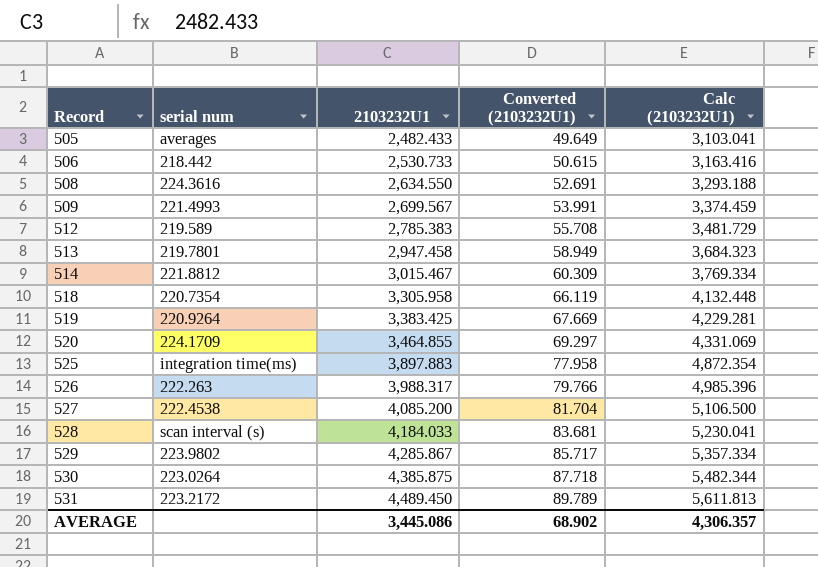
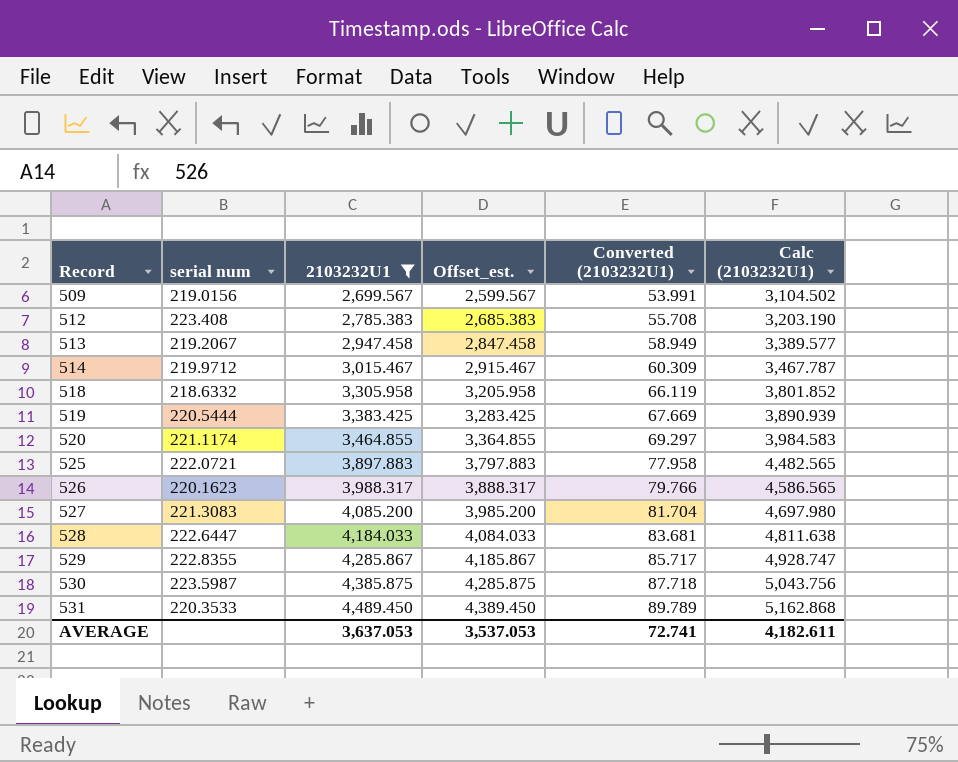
filter: none -> 2103232U1 >= 2,699.567
column Offset_est. | formula: none -> [2103232U1] - 100
column Calc (2103232U1) | formula: [2103232U1] * 1.25 -> [2103232U1] * 1.15
509 | serial num: 221.4993 -> 219.0156
512 | serial num: 219.589 -> 223.408
513 | serial num: 219.7801 -> 219.2067
514 | serial num: 221.8812 -> 219.9712
518 | serial num: 220.7354 -> 218.6332
519 | serial num: 220.9264 -> 220.5444
520 | serial num: 224.1709 -> 221.1174
525 | serial num: integration time(ms) -> 222.0721
526 | serial num: 222.263 -> 220.1623
527 | serial num: 222.4538 -> 221.3083
528 | serial num: scan interval (s) -> 222.6447
529 | serial num: 223.9802 -> 222.8355
530 | serial num: 223.0264 -> 223.5987
531 | serial num: 223.2172 -> 220.3533
AVERAGE | 2103232U1: 3,445.086 -> 3,637.053
AVERAGE | Converted (2103232U1): 68.902 -> 72.741
AVERAGE | Calc (2103232U1): 4,306.357 -> 4,182.611

